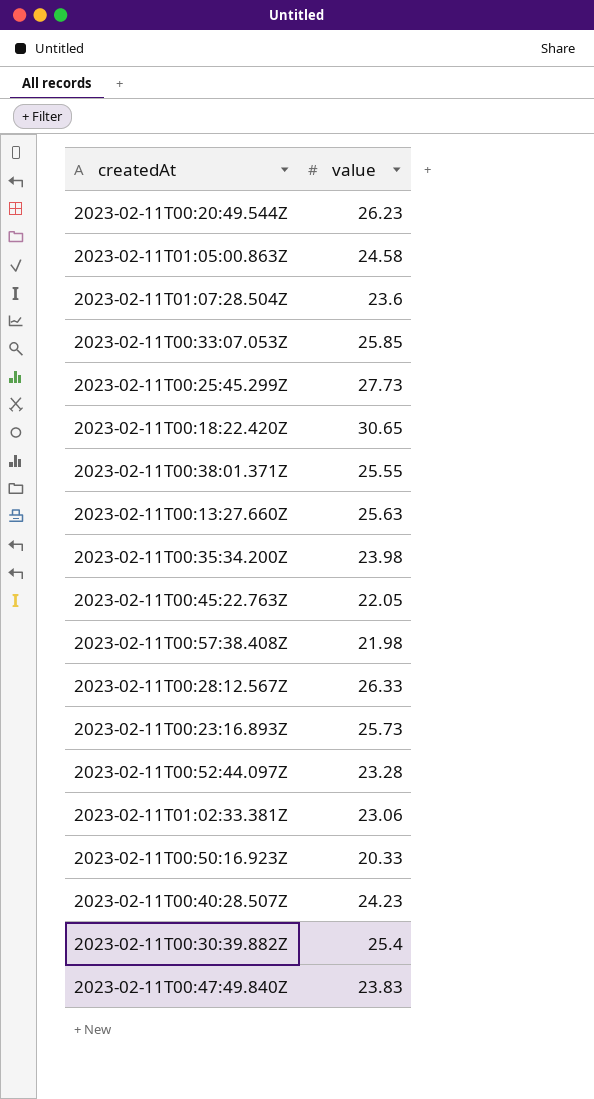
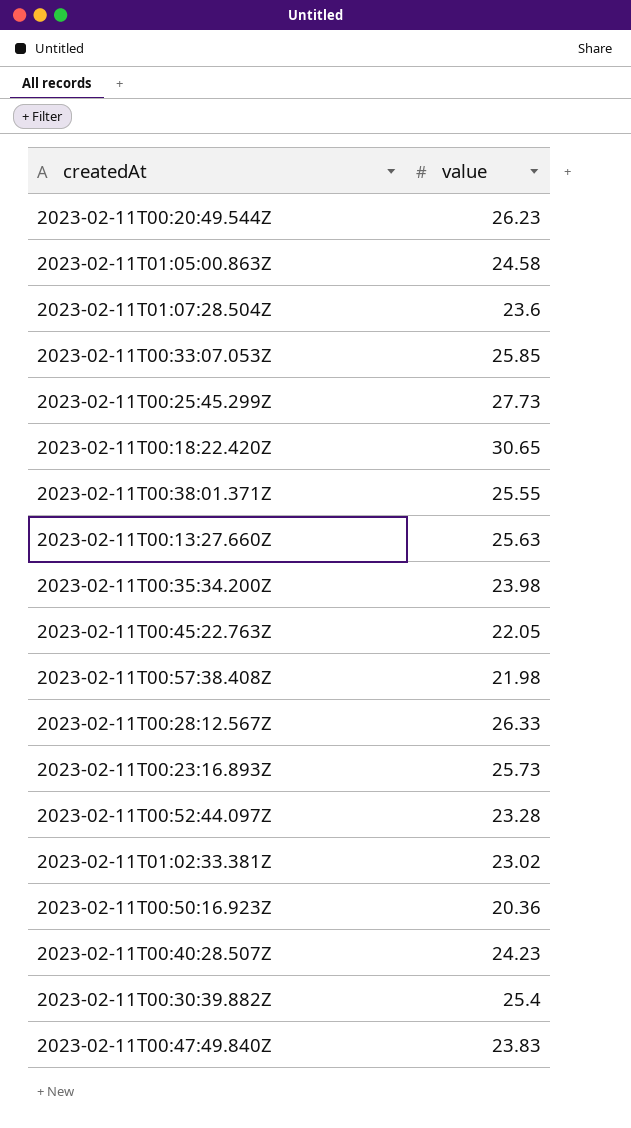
2023-02-11T01:02:33.381Z | value: 23.06 -> 23.02
2023-02-11T00:50:16.923Z | value: 20.33 -> 20.36

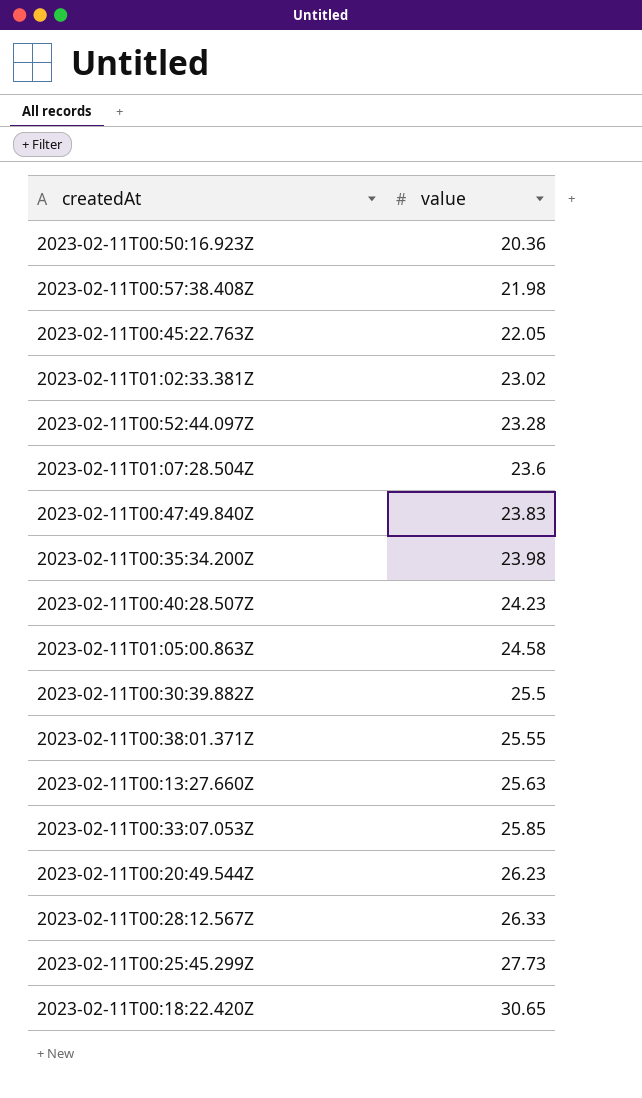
row order: none -> value ascending
row 2023-02-11T00:23:16.893Z: 25.73 -> none
2023-02-11T00:30:39.882Z | value: 25.4 -> 25.5

